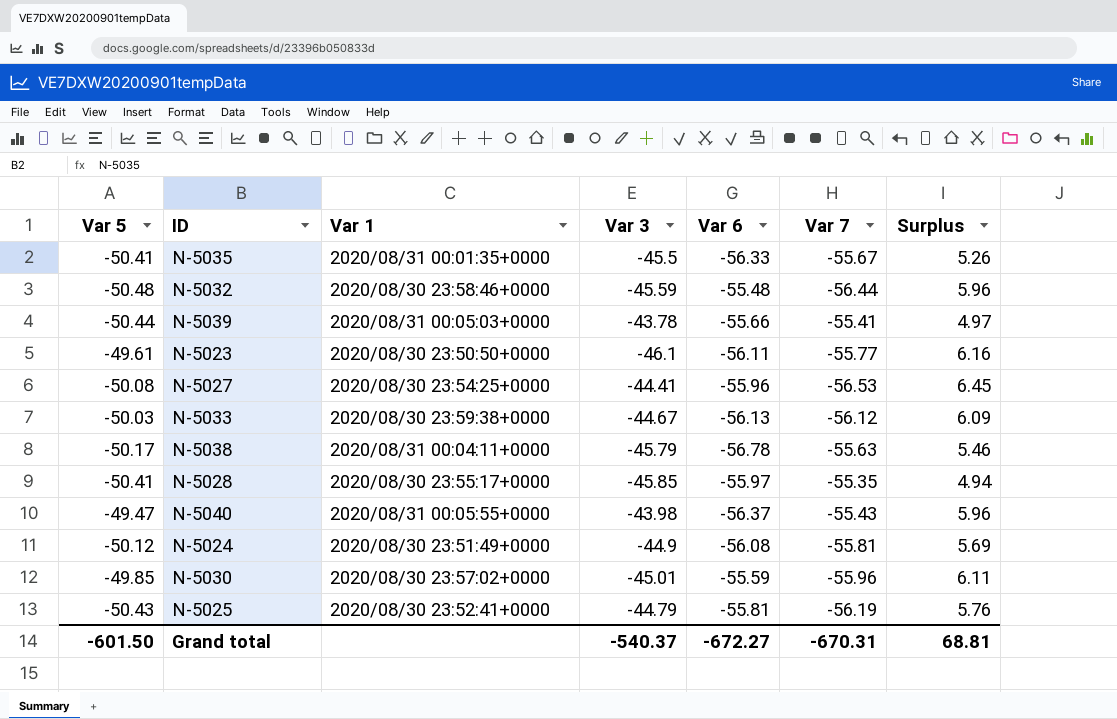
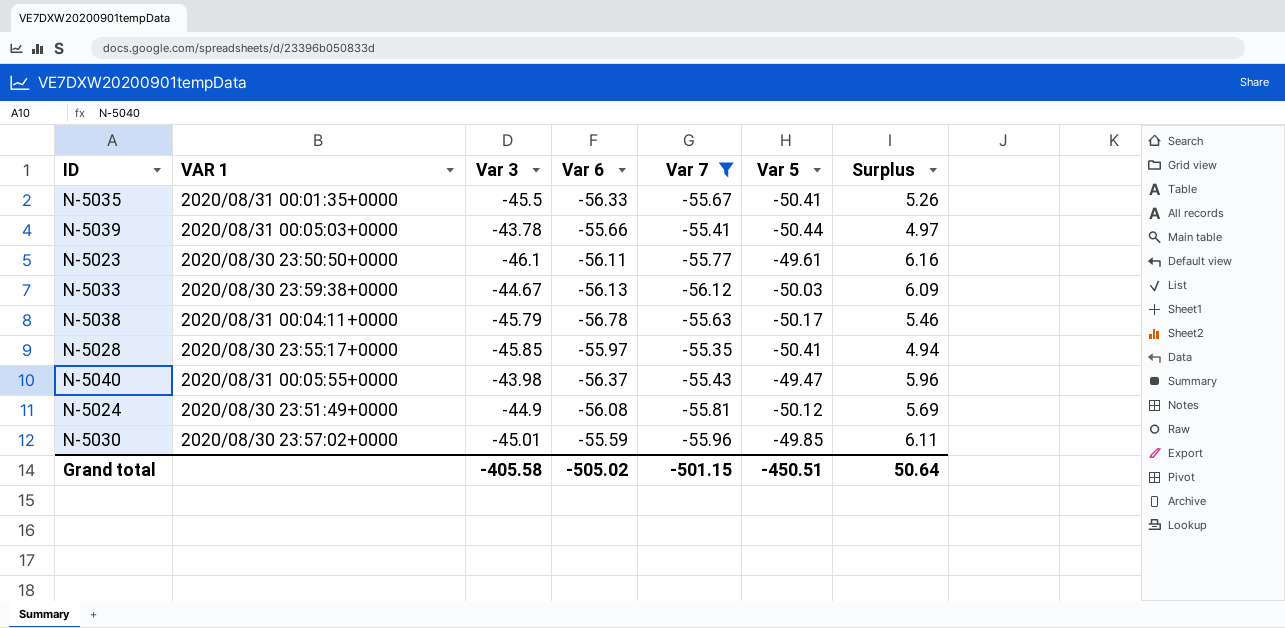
filter: none -> Var 7 >= -56.12
column name: Var 1 -> VAR 1
column Var 5 | position: 1 -> 6
Grand total | Var 3: -540.37 -> -405.58
Grand total | Var 6: -672.27 -> -505.02
Grand total | Var 7: -670.31 -> -501.15
Grand total | Var 5: -601.50 -> -450.51
Grand total | Surplus: 68.81 -> 50.64

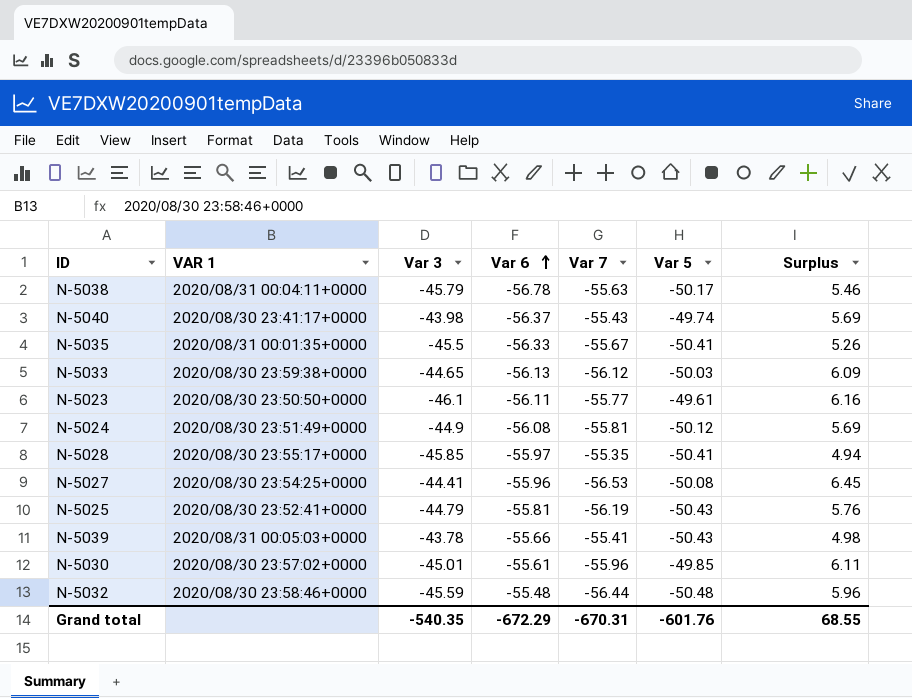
filter: Var 7 >= -56.12 -> none
row order: none -> Var 6 ascending
N-5040 | VAR 1: 2020/08/31 00:05:55+0000 -> 2020/08/30 23:41:17+0000
N-5040 | Var 5: -49.47 -> -49.74
N-5040 | Surplus: 5.96 -> 5.69
N-5033 | Var 3: -44.67 -> -44.65
N-5039 | Var 5: -50.44 -> -50.43
N-5039 | Surplus: 4.97 -> 4.98
N-5030 | Var 6: -55.59 -> -55.61
Grand total | Var 3: -405.58 -> -540.35
Grand total | Var 6: -505.02 -> -672.29
Grand total | Var 7: -501.15 -> -670.31
Grand total | Var 5: -450.51 -> -601.76
Grand total | Surplus: 50.64 -> 68.55

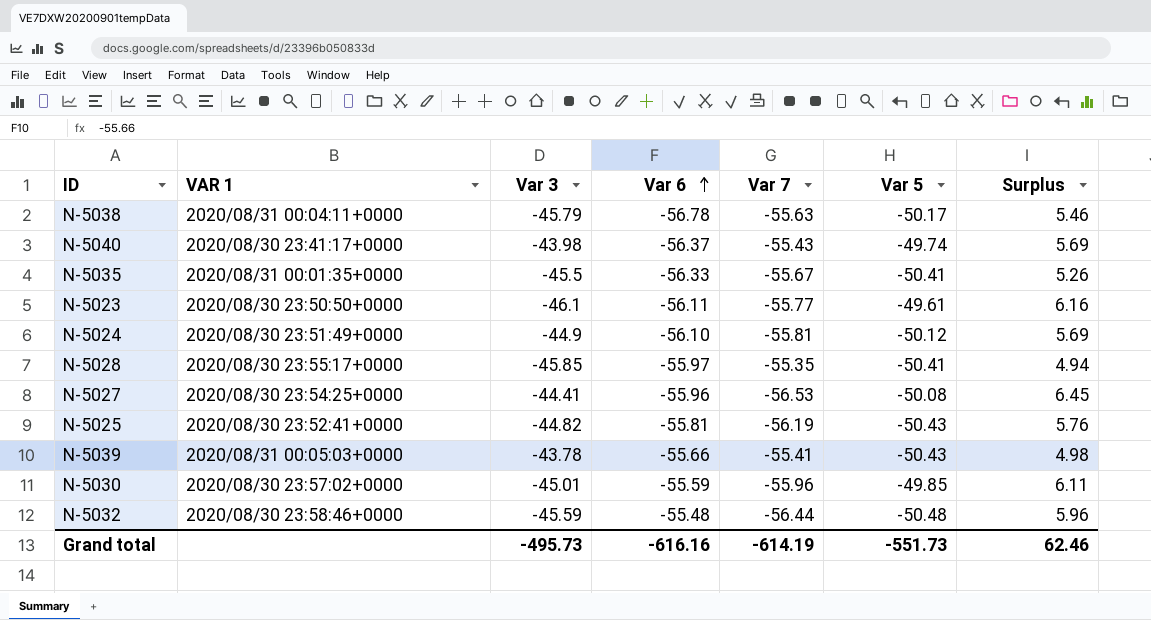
row N-5033: 2020/08/30 23:59:38+0000 | -44.65 | -56.13 | -56.12 | -50.03 | 6.09 -> none
N-5024 | Var 6: -56.08 -> -56.10
N-5025 | Var 3: -44.79 -> -44.82
N-5030 | Var 6: -55.61 -> -55.59
Grand total | Var 3: -540.35 -> -495.73
Grand total | Var 6: -672.29 -> -616.16
Grand total | Var 7: -670.31 -> -614.19
Grand total | Var 5: -601.76 -> -551.73
Grand total | Surplus: 68.55 -> 62.46

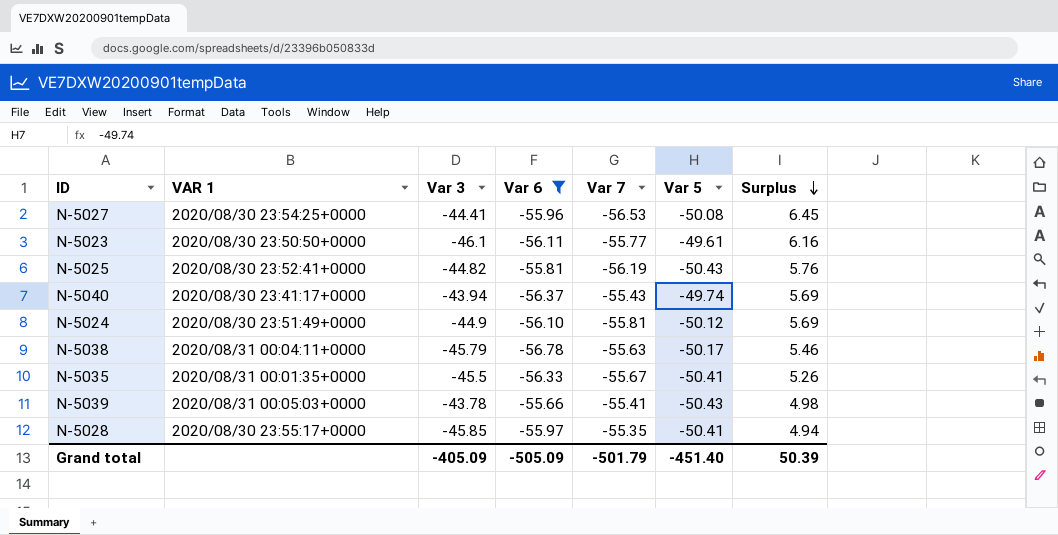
filter: none -> Var 6 <= -55.66
row order: Var 6 ascending -> Surplus descending
N-5040 | Var 3: -43.98 -> -43.94
Grand total | Var 3: -495.73 -> -405.09
Grand total | Var 6: -616.16 -> -505.09
Grand total | Var 7: -614.19 -> -501.79
Grand total | Var 5: -551.73 -> -451.40
Grand total | Surplus: 62.46 -> 50.39

